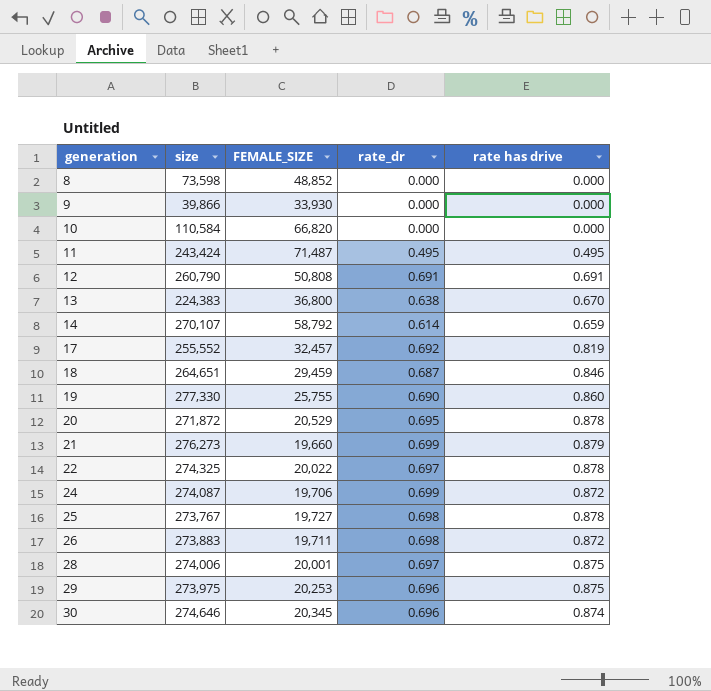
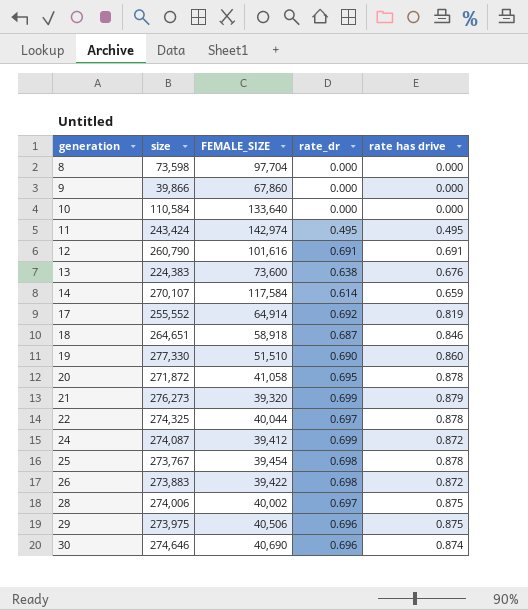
8 | FEMALE_SIZE: 48,852 -> 97,704
9 | FEMALE_SIZE: 33,930 -> 67,860
10 | FEMALE_SIZE: 66,820 -> 133,640
11 | FEMALE_SIZE: 71,487 -> 142,974
12 | FEMALE_SIZE: 50,808 -> 101,616
13 | FEMALE_SIZE: 36,800 -> 73,600
13 | rate has drive: 0.670 -> 0.676
14 | FEMALE_SIZE: 58,792 -> 117,584
17 | FEMALE_SIZE: 32,457 -> 64,914
18 | FEMALE_SIZE: 29,459 -> 58,918
19 | FEMALE_SIZE: 25,755 -> 51,510
20 | FEMALE_SIZE: 20,529 -> 41,058
21 | FEMALE_SIZE: 19,660 -> 39,320
22 | FEMALE_SIZE: 20,022 -> 40,044
24 | FEMALE_SIZE: 19,706 -> 39,412
25 | FEMALE_SIZE: 19,727 -> 39,454
26 | FEMALE_SIZE: 19,711 -> 39,422
28 | FEMALE_SIZE: 20,001 -> 40,002
29 | FEMALE_SIZE: 20,253 -> 40,506
30 | FEMALE_SIZE: 20,345 -> 40,690

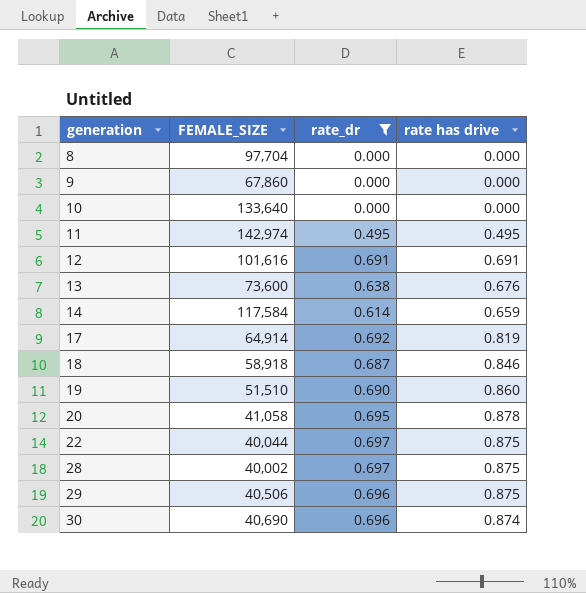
filter: none -> rate_dr <= 0.697
column size | position: 2 -> none
22 | rate has drive: 0.878 -> 0.875

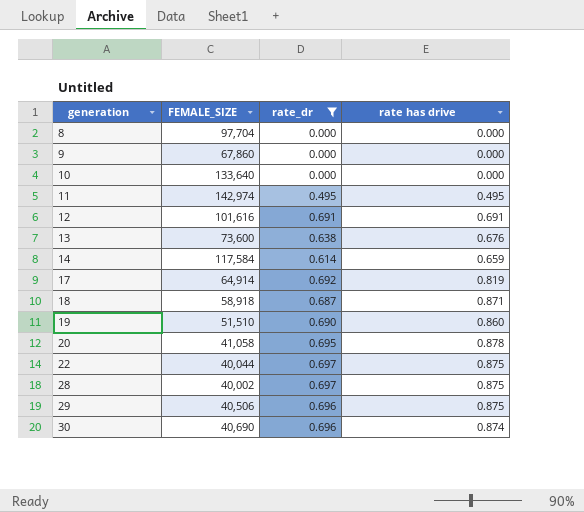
18 | rate has drive: 0.846 -> 0.871

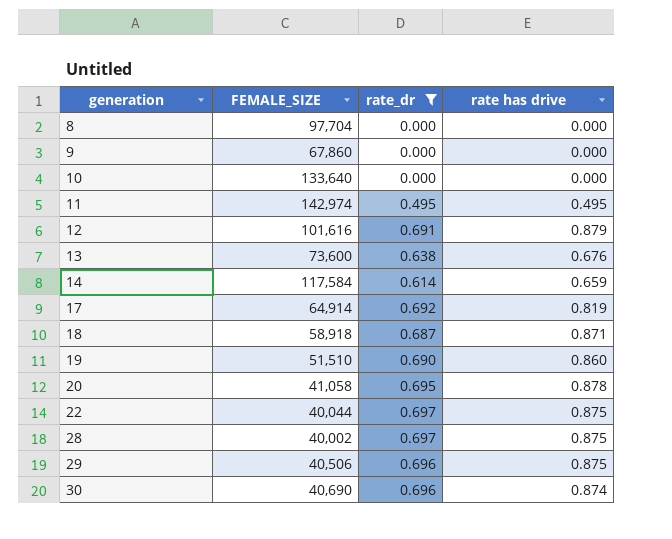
12 | rate has drive: 0.691 -> 0.879

